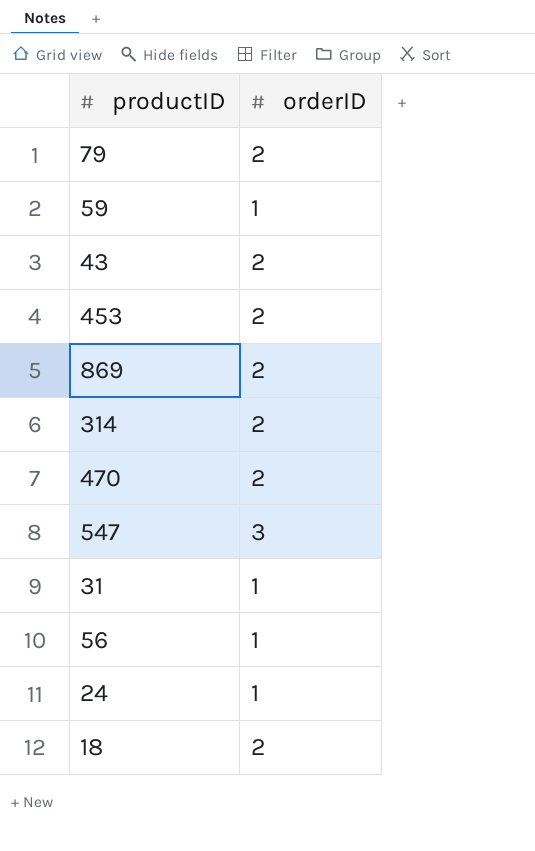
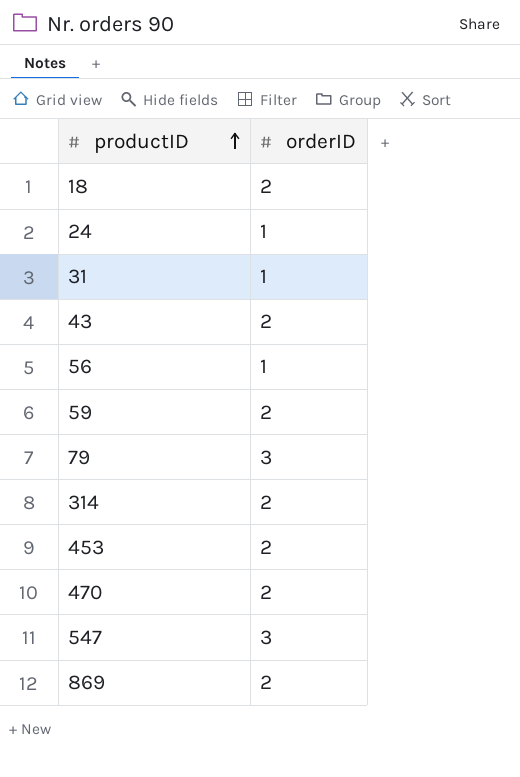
row order: none -> productID ascending
59 | orderID: 1 -> 2
79 | orderID: 2 -> 3

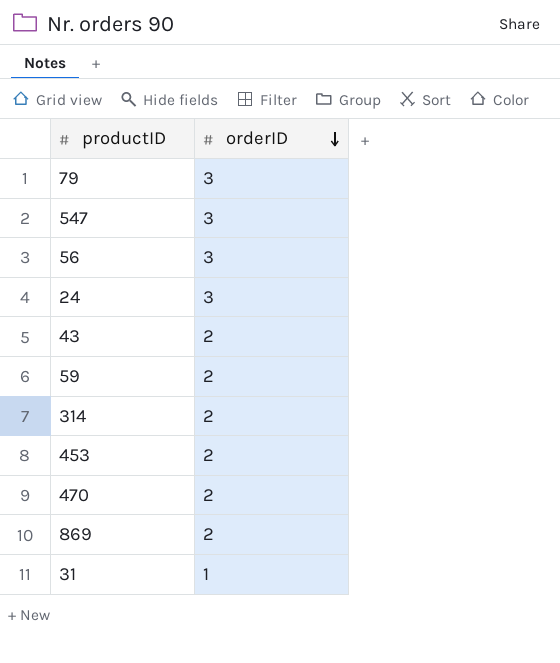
row order: productID ascending -> orderID descending
row 18: 2 -> none
56 | orderID: 1 -> 3
24 | orderID: 1 -> 3

